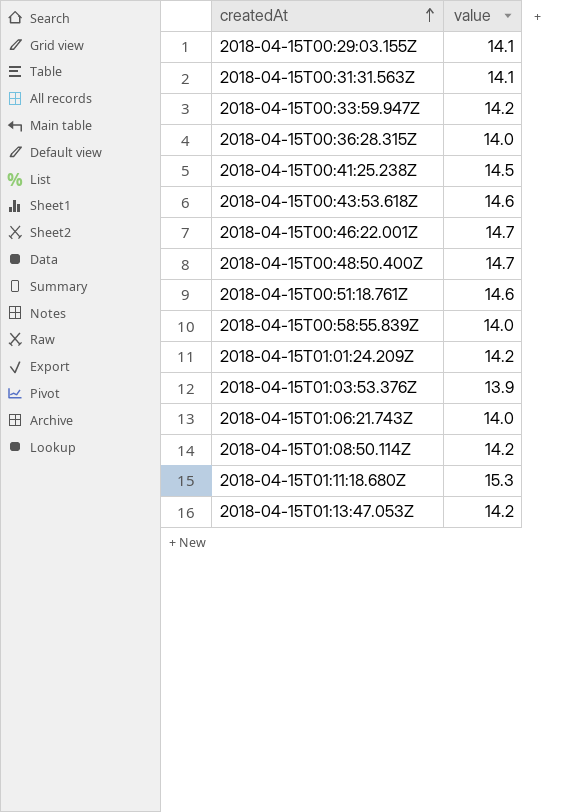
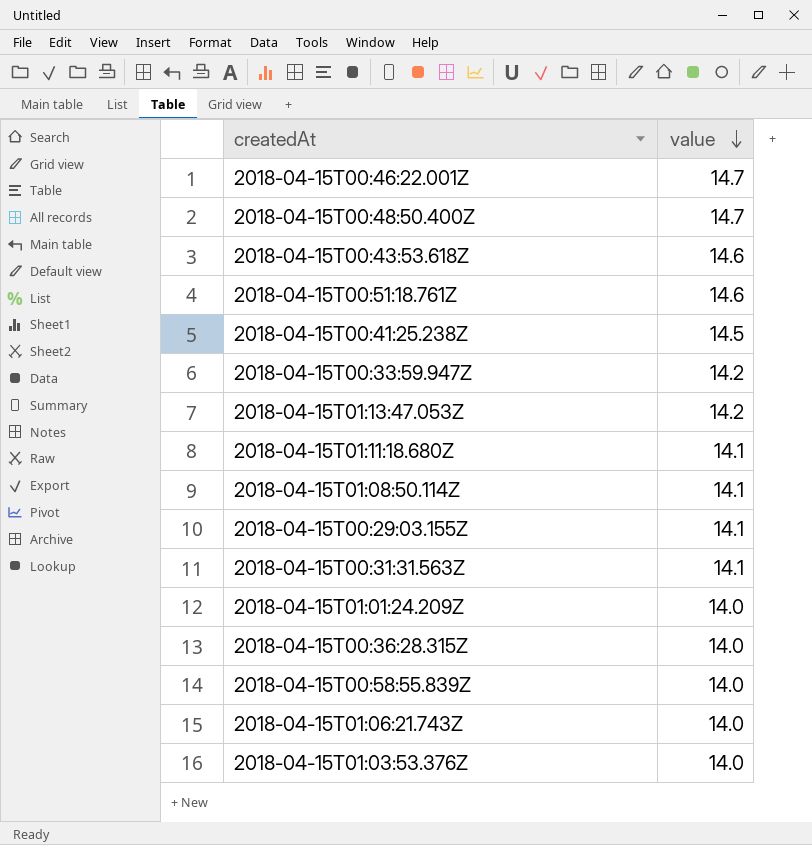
row order: createdAt ascending -> value descending
2018-04-15T01:11:18.680Z | value: 15.3 -> 14.1
2018-04-15T01:08:50.114Z | value: 14.2 -> 14.1
2018-04-15T01:01:24.209Z | value: 14.2 -> 14.0
2018-04-15T01:03:53.376Z | value: 13.9 -> 14.0

